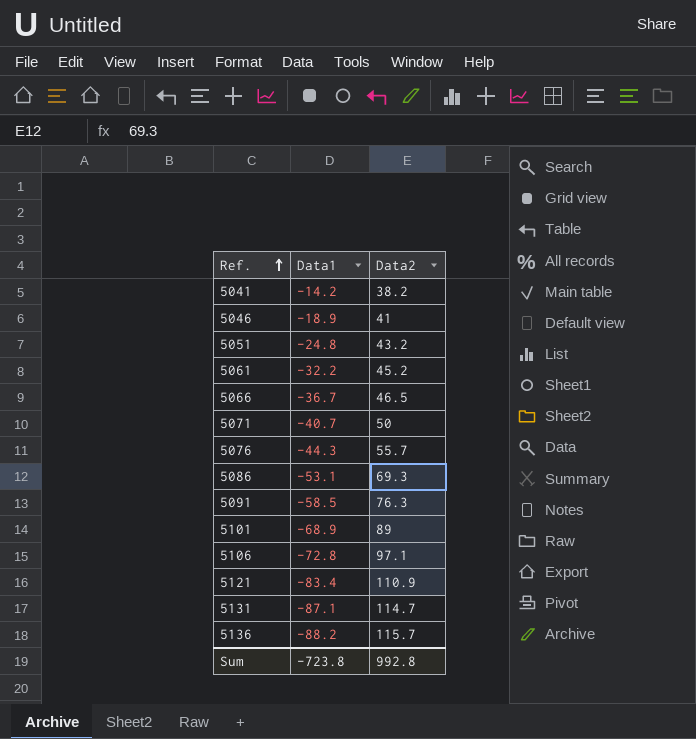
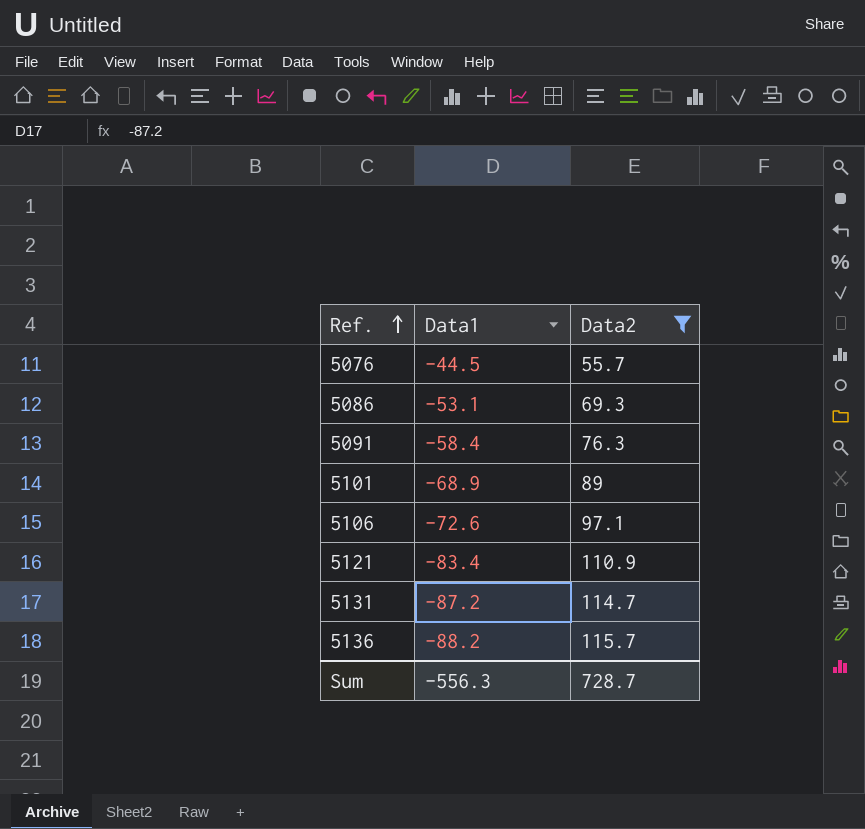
filter: none -> Data2 >= 55.7
5076 | Data1: -44.3 -> -44.5
5091 | Data1: -58.5 -> -58.4
5106 | Data1: -72.8 -> -72.6
5131 | Data1: -87.1 -> -87.2
Sum | Data1: -723.8 -> -556.3
Sum | Data2: 992.8 -> 728.7

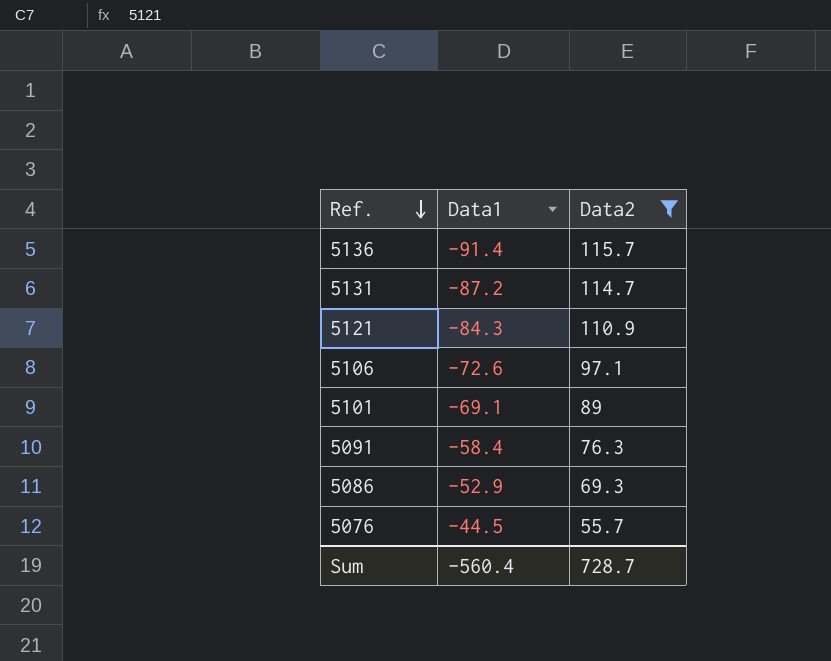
row order: Ref. ascending -> Ref. descending
5136 | Data1: -88.2 -> -91.4
5121 | Data1: -83.4 -> -84.3
5101 | Data1: -68.9 -> -69.1
5086 | Data1: -53.1 -> -52.9
Sum | Data1: -556.3 -> -560.4

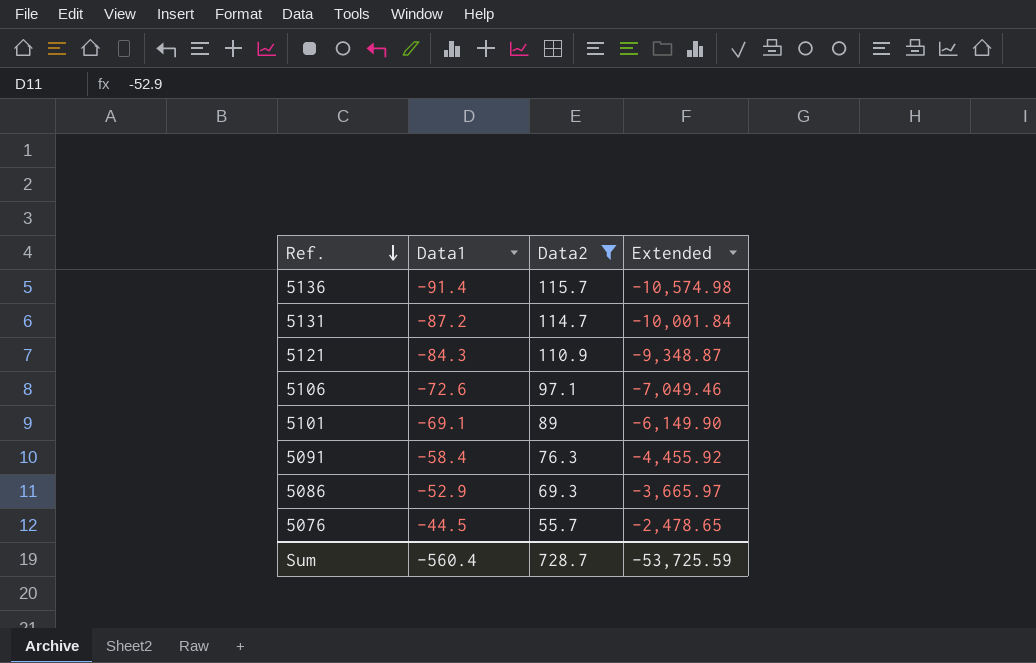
column Extended | formula: none -> [Data1] * [Data2]

